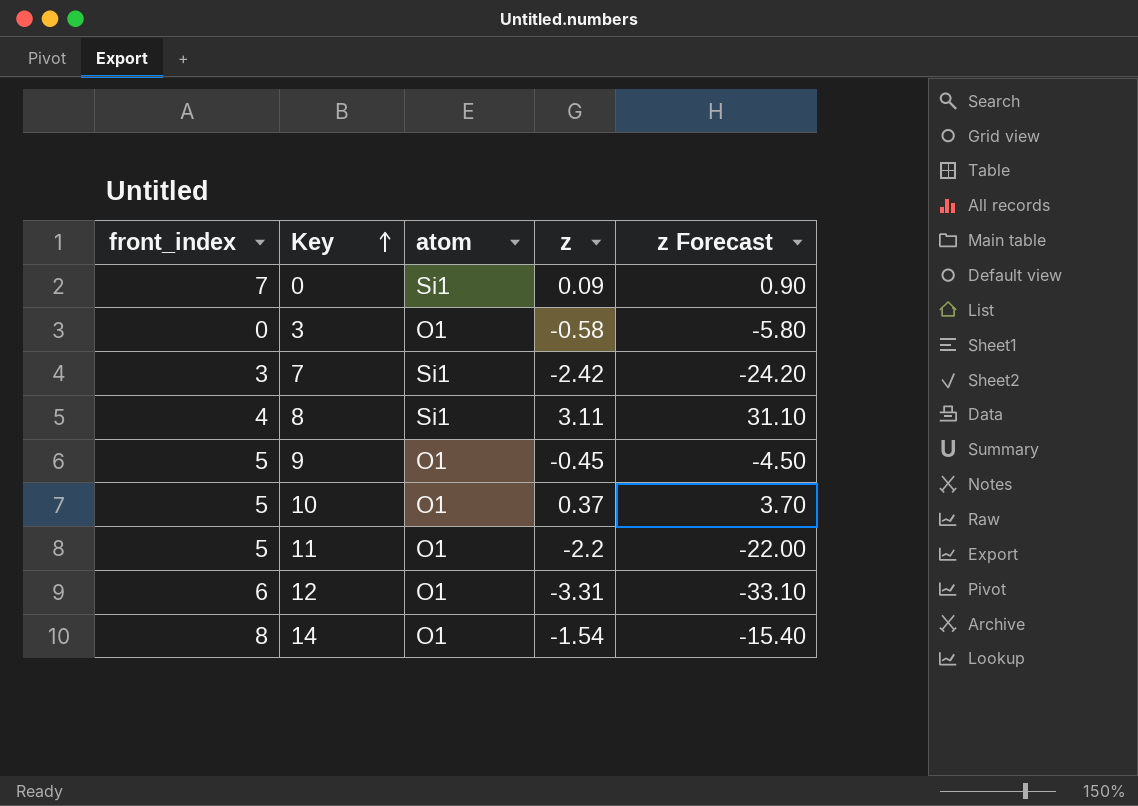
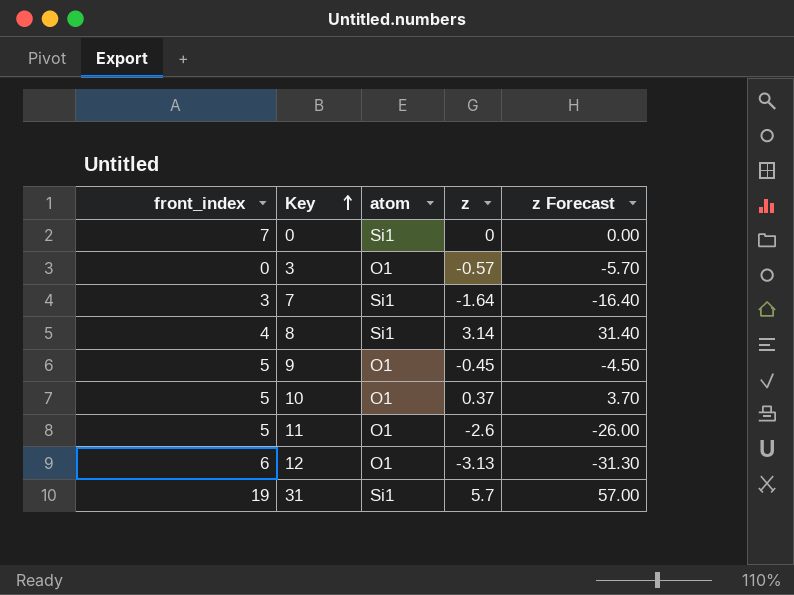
row 14: 8 | O1 | -1.54 | -15.40 -> none
0 | z: 0.09 -> 0
0 | z Forecast: 0.90 -> 0.00
3 | z: -0.58 -> -0.57
3 | z Forecast: -5.80 -> -5.70
7 | z: -2.42 -> -1.64
7 | z Forecast: -24.20 -> -16.40
8 | z: 3.11 -> 3.14
8 | z Forecast: 31.10 -> 31.40
11 | z: -2.2 -> -2.6
11 | z Forecast: -22.00 -> -26.00
12 | z: -3.31 -> -3.13
12 | z Forecast: -33.10 -> -31.30
row 31: none -> 19 | Si1 | 5.7 | 57.00

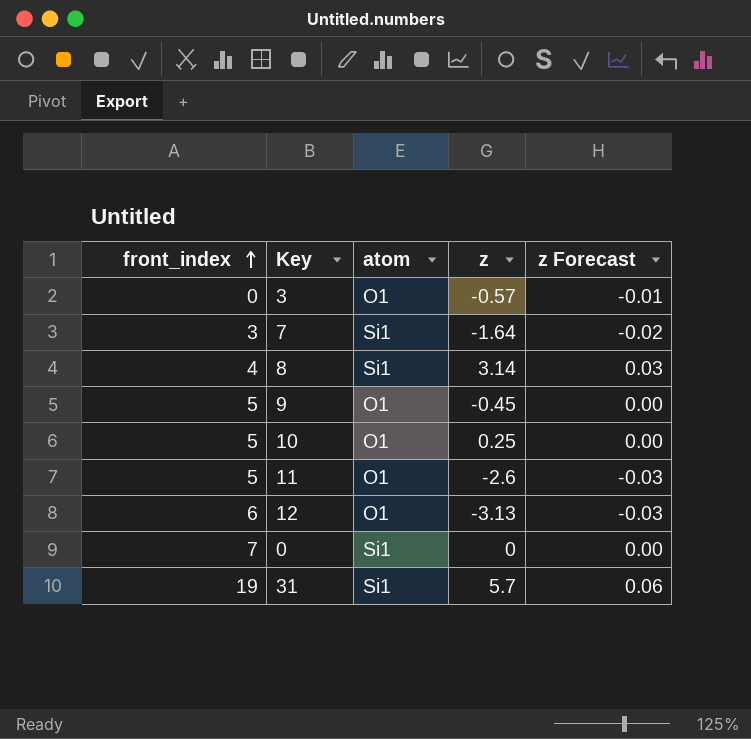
row order: Key ascending -> front_index ascending
column z Forecast | formula: [z] * 10 -> [z] * 0.01
10 | z: 0.37 -> 0.25

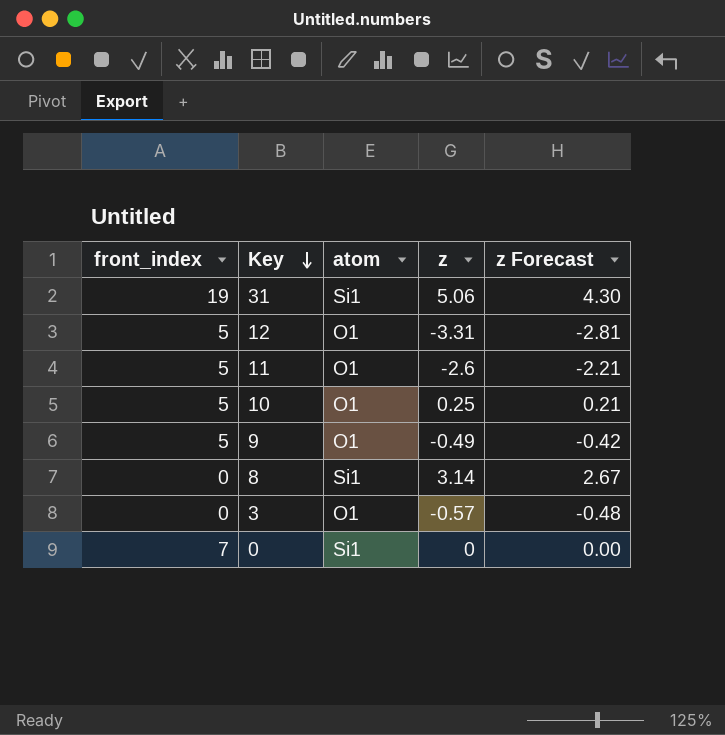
row order: front_index ascending -> Key descending
column z Forecast | formula: [z] * 0.01 -> [z] * 0.85
row 7: 3 | Si1 | -1.64 | -0.02 -> none
31 | z: 5.7 -> 5.06
12 | front_index: 6 -> 5
12 | z: -3.13 -> -3.31
9 | z: -0.45 -> -0.49
8 | front_index: 4 -> 0

